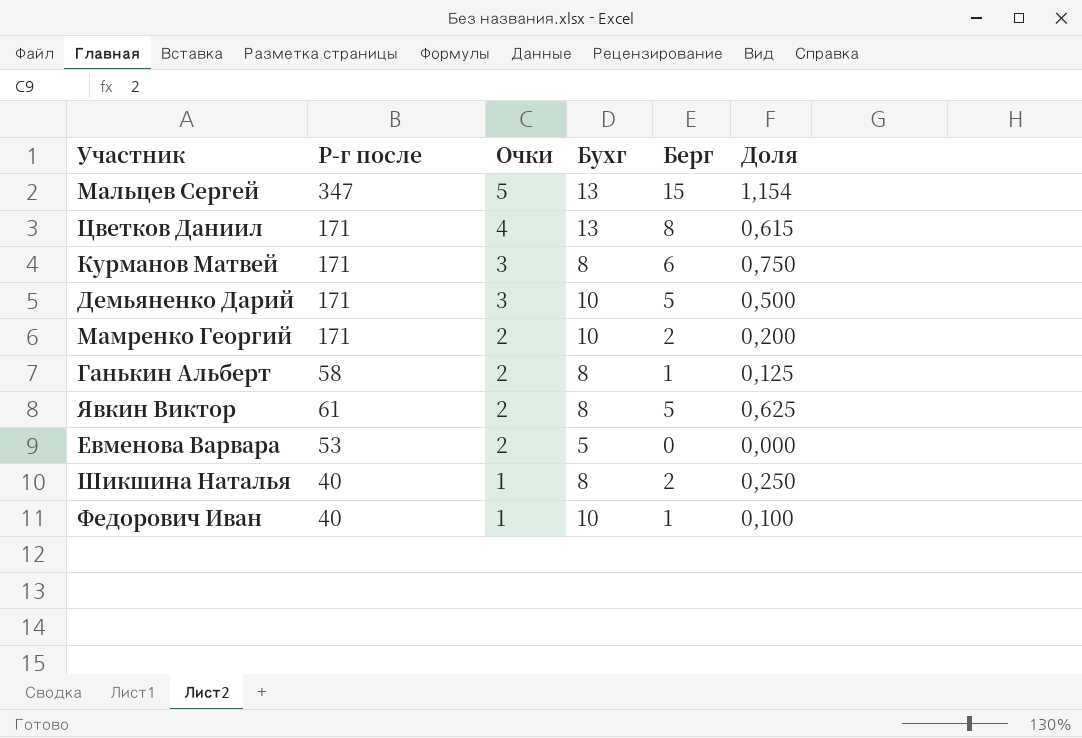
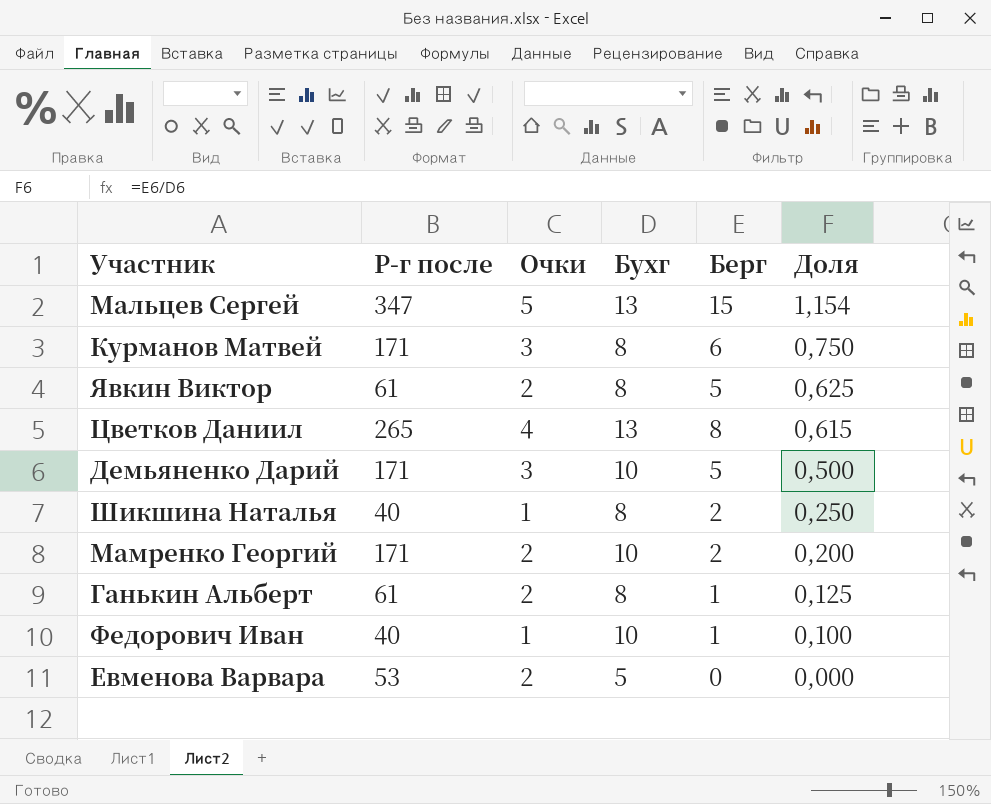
row order: Очки descending -> Доля descending
Цветков Даниил | Р-г после: 171 -> 265
Ганькин Альберт | Р-г после: 58 -> 61

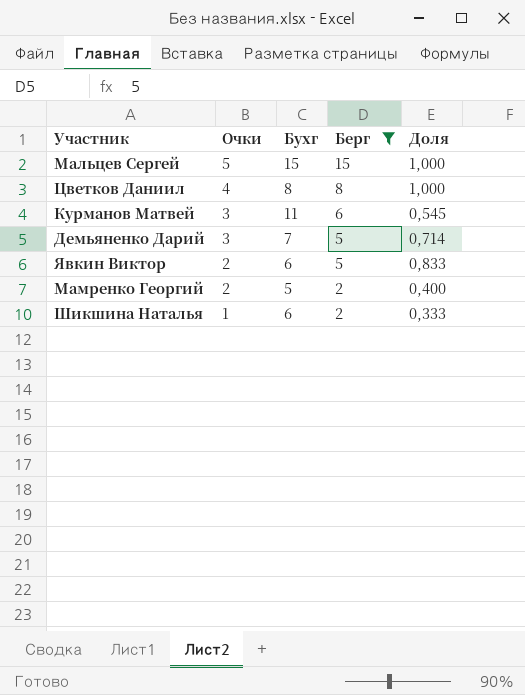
filter: none -> Берг >= 2
row order: Доля descending -> Очки descending
column Р-г после | position: 2 -> none
Мальцев Сергей | Бухг: 13 -> 15
Мальцев Сергей | Доля: 1,154 -> 1,000
Цветков Даниил | Бухг: 13 -> 8
Цветков Даниил | Доля: 0,615 -> 1,000
Курманов Матвей | Бухг: 8 -> 11
Курманов Матвей | Доля: 0,750 -> 0,545
Демьяненко Дарий | Бухг: 10 -> 7
Демьяненко Дарий | Доля: 0,500 -> 0,714
Явкин Виктор | Бухг: 8 -> 6
Явкин Виктор | Доля: 0,625 -> 0,833
Мамренко Георгий | Бухг: 10 -> 5
Мамренко Георгий | Доля: 0,200 -> 0,400
Шикшина Наталья | Бухг: 8 -> 6
Шикшина Наталья | Доля: 0,250 -> 0,333

